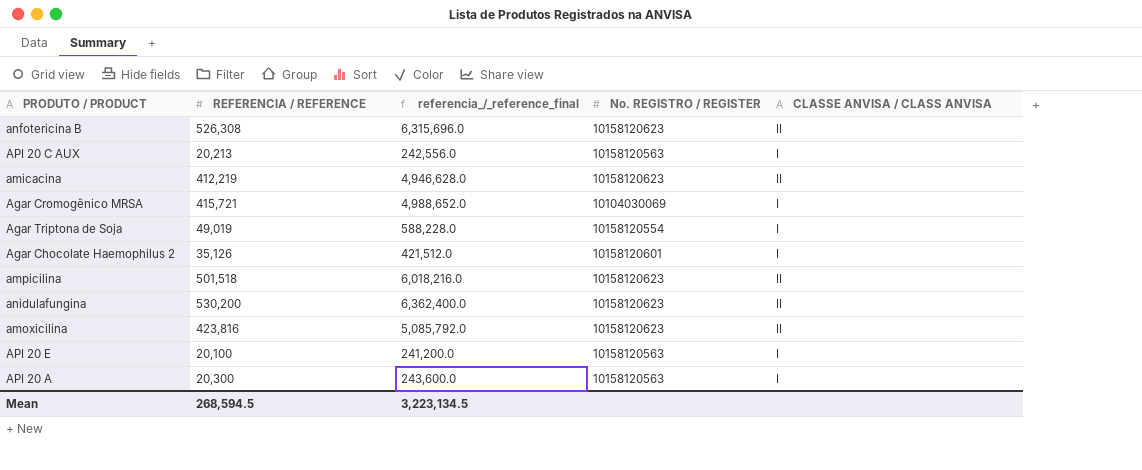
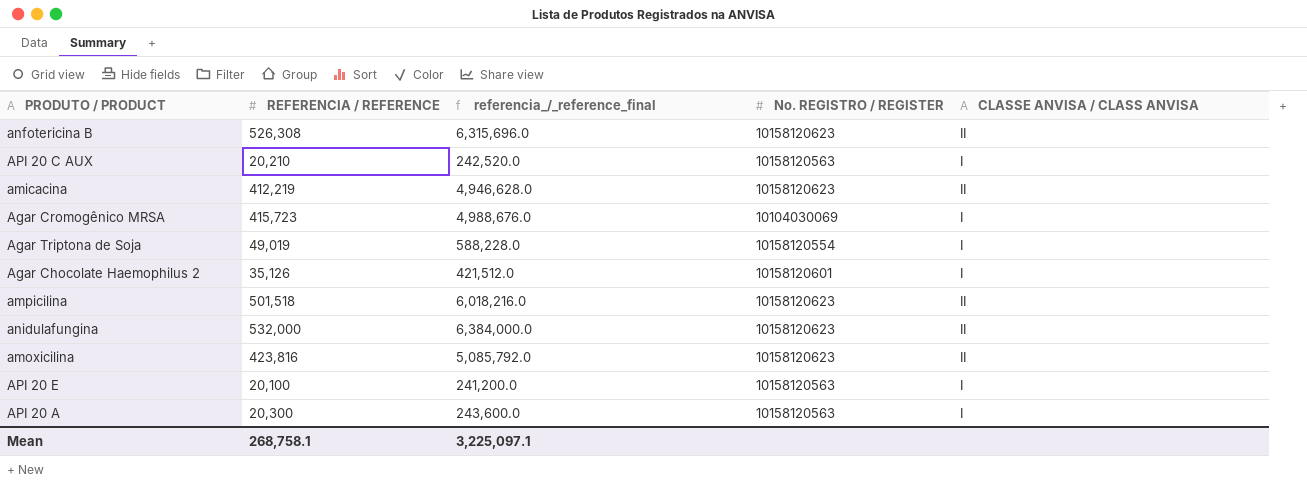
API 20 C AUX | REFERENCIA / REFERENCE: 20,213 -> 20,210
API 20 C AUX | referencia_/_reference_final: 242,556.0 -> 242,520.0
Agar Cromogênico MRSA | REFERENCIA / REFERENCE: 415,721 -> 415,723
Agar Cromogênico MRSA | referencia_/_reference_final: 4,988,652.0 -> 4,988,676.0
anidulafungina | REFERENCIA / REFERENCE: 530,200 -> 532,000
anidulafungina | referencia_/_reference_final: 6,362,400.0 -> 6,384,000.0
Mean | REFERENCIA / REFERENCE: 268,594.5 -> 268,758.1
Mean | referencia_/_reference_final: 3,223,134.5 -> 3,225,097.1

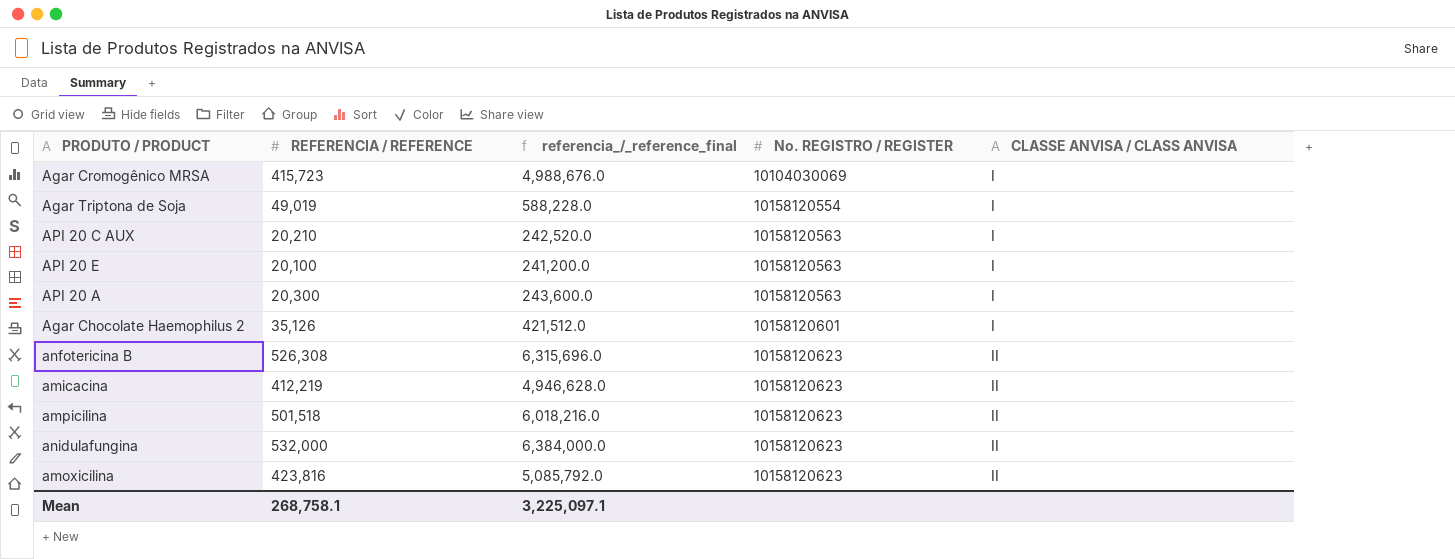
row order: none -> No. REGISTRO / REGISTER ascending

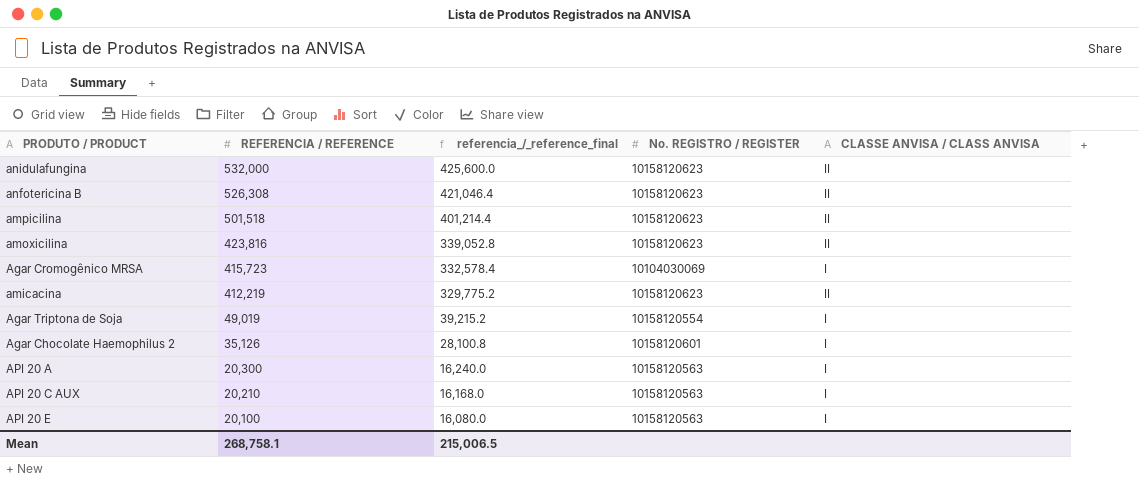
row order: No. REGISTRO / REGISTER ascending -> REFERENCIA / REFERENCE descending
column referencia_/_reference_final | formula: [REFERENCIA / REFERENCE] * 12 -> [REFERENCIA / REFERENCE] * 0.8
Mean | referencia_/_reference_final: 3,225,097.1 -> 215,006.5

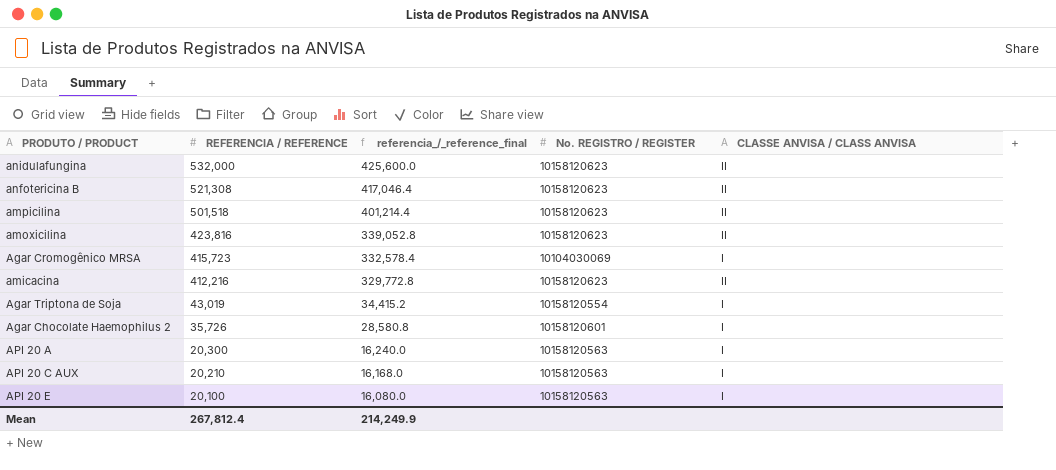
anfotericina B | REFERENCIA / REFERENCE: 526,308 -> 521,308
anfotericina B | referencia_/_reference_final: 421,046.4 -> 417,046.4
amicacina | REFERENCIA / REFERENCE: 412,219 -> 412,216
amicacina | referencia_/_reference_final: 329,775.2 -> 329,772.8
Agar Triptona de Soja | REFERENCIA / REFERENCE: 49,019 -> 43,019
Agar Triptona de Soja | referencia_/_reference_final: 39,215.2 -> 34,415.2
Agar Chocolate Haemophilus 2 | REFERENCIA / REFERENCE: 35,126 -> 35,726
Agar Chocolate Haemophilus 2 | referencia_/_reference_final: 28,100.8 -> 28,580.8
Mean | REFERENCIA / REFERENCE: 268,758.1 -> 267,812.4
Mean | referencia_/_reference_final: 215,006.5 -> 214,249.9

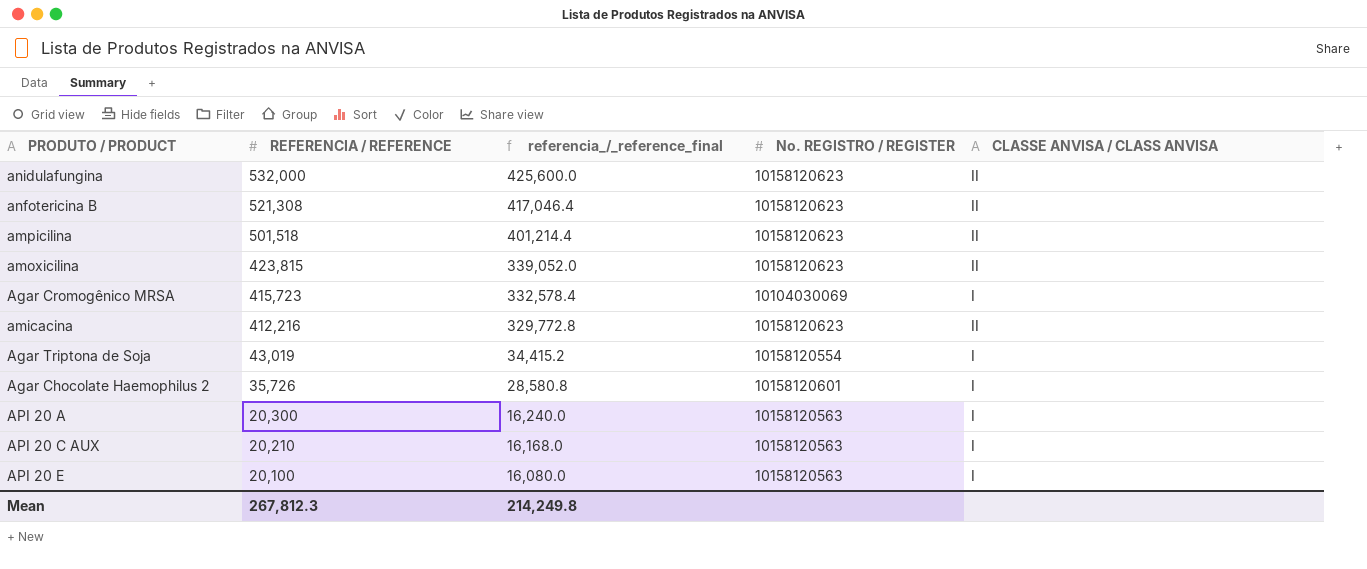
amoxicilina | REFERENCIA / REFERENCE: 423,816 -> 423,815
amoxicilina | referencia_/_reference_final: 339,052.8 -> 339,052.0
Mean | REFERENCIA / REFERENCE: 267,812.4 -> 267,812.3
Mean | referencia_/_reference_final: 214,249.9 -> 214,249.8

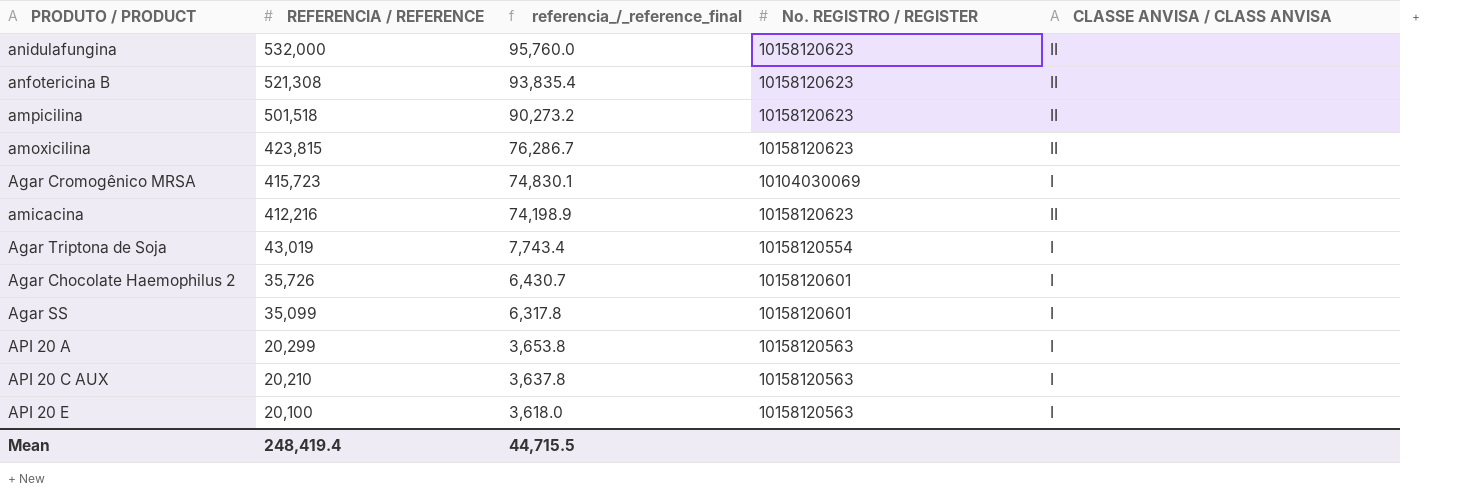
column referencia_/_reference_final | formula: [REFERENCIA / REFERENCE] * 0.8 -> [REFERENCIA / REFERENCE] * 0.18
row Agar SS: none -> 35,099 | 6,317.8 | 10158120601 | I
API 20 A | REFERENCIA / REFERENCE: 20,300 -> 20,299
Mean | REFERENCIA / REFERENCE: 267,812.3 -> 248,419.4
Mean | referencia_/_reference_final: 214,249.8 -> 44,715.5

